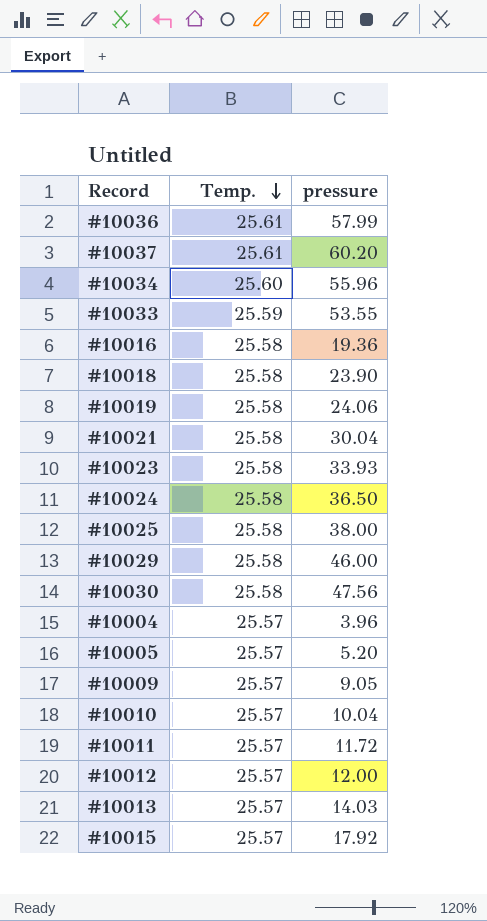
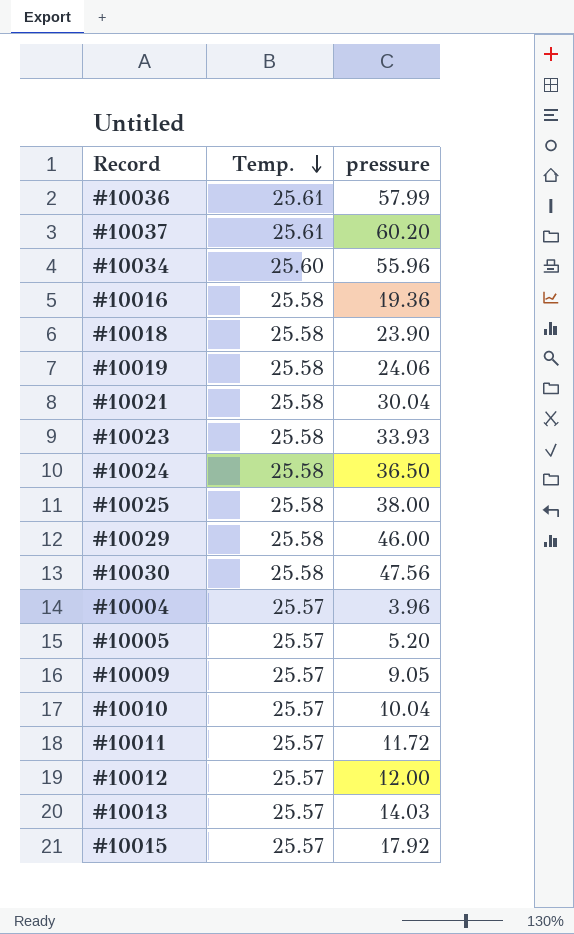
row #10033: 25.59 | 53.55 -> none

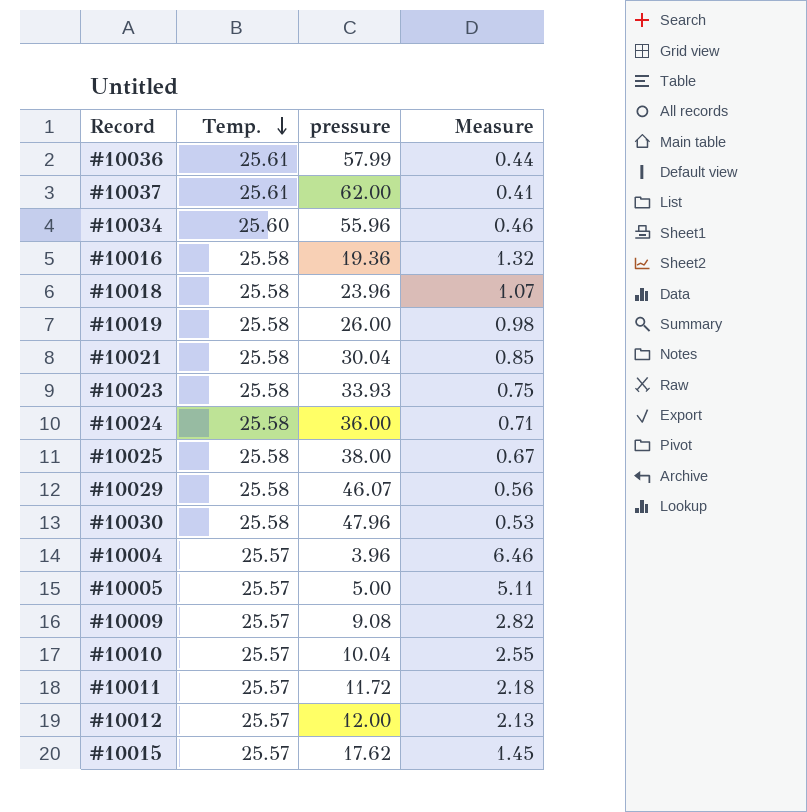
column Measure | formula: none -> [Temp.] / [pressure]
row #10013: 25.57 | 14.03 -> none
#10037 | pressure: 60.20 -> 62.00
#10018 | pressure: 23.90 -> 23.96
#10019 | pressure: 24.06 -> 26.00
#10024 | pressure: 36.50 -> 36.00
#10029 | pressure: 46.00 -> 46.07
#10030 | pressure: 47.56 -> 47.96
#10005 | pressure: 5.20 -> 5.00
#10009 | pressure: 9.05 -> 9.08
#10015 | pressure: 17.92 -> 17.62

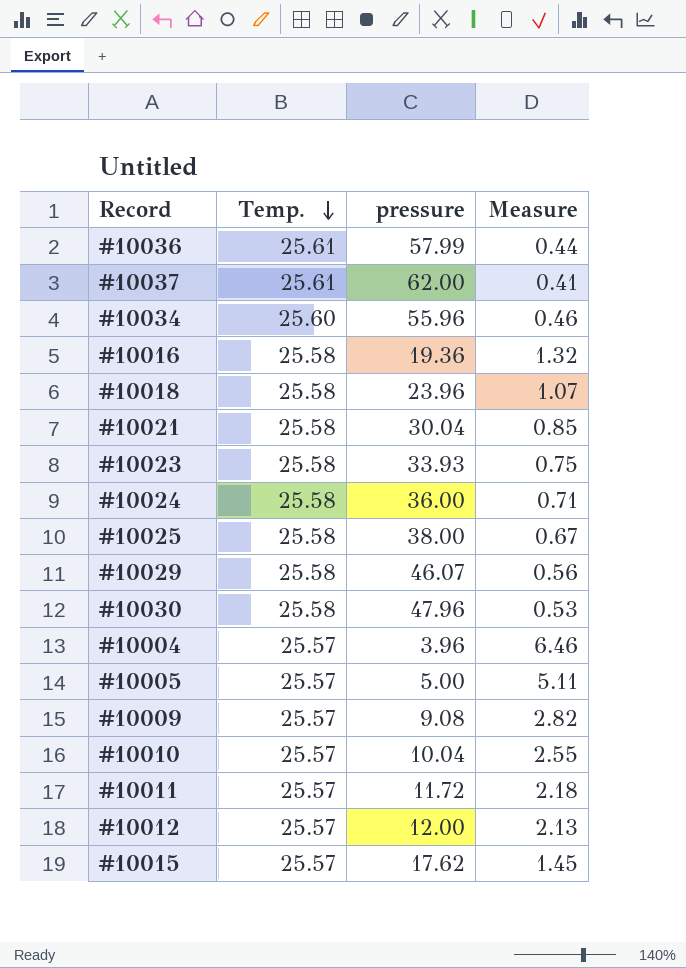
row #10019: 25.58 | 26.00 | 0.98 -> none

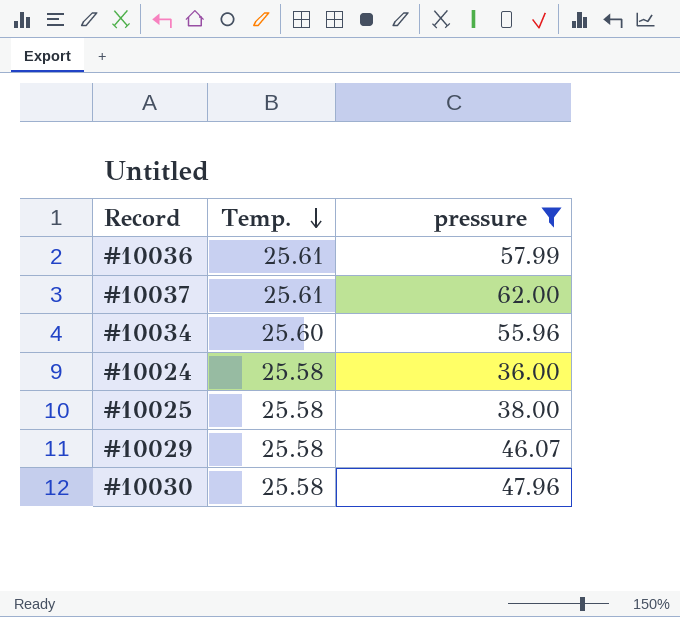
filter: none -> pressure >= 36.00
column Measure | formula: [Temp.] / [pressure] -> none

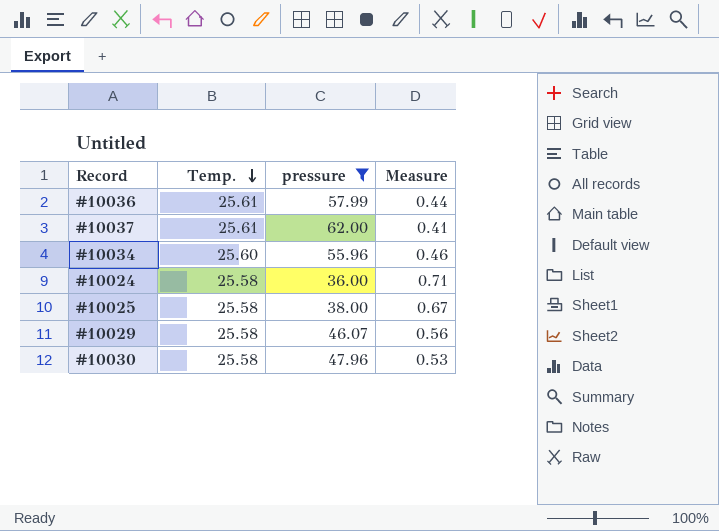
column Measure | formula: none -> [Temp.] / [pressure]

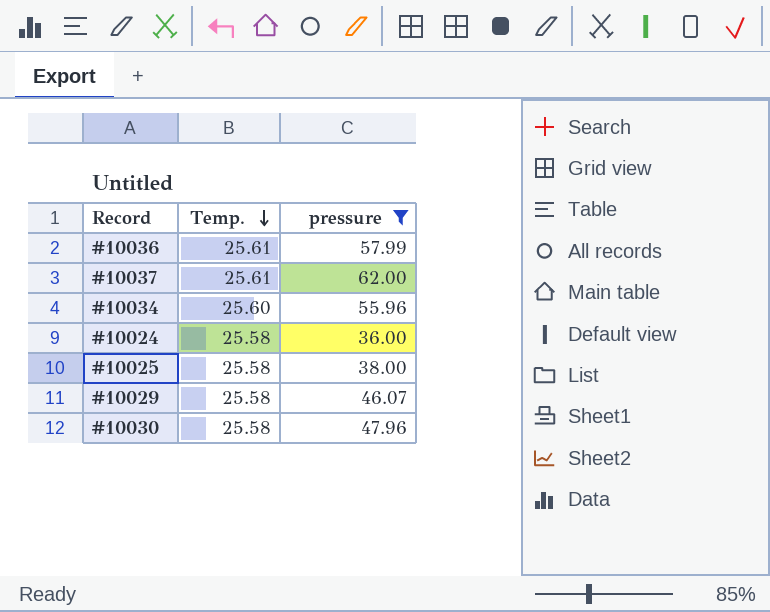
column Measure | formula: [Temp.] / [pressure] -> none

